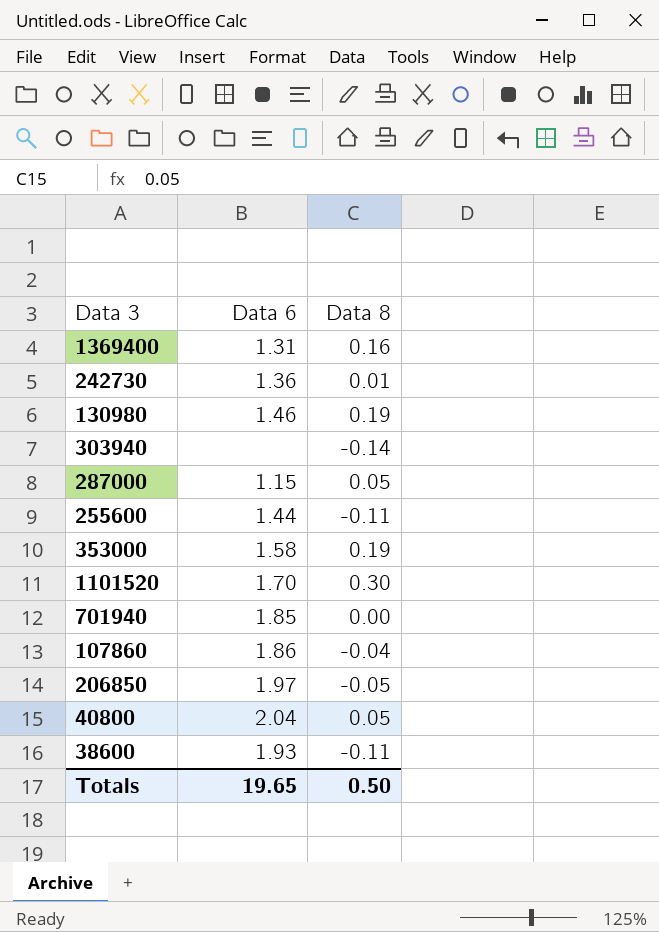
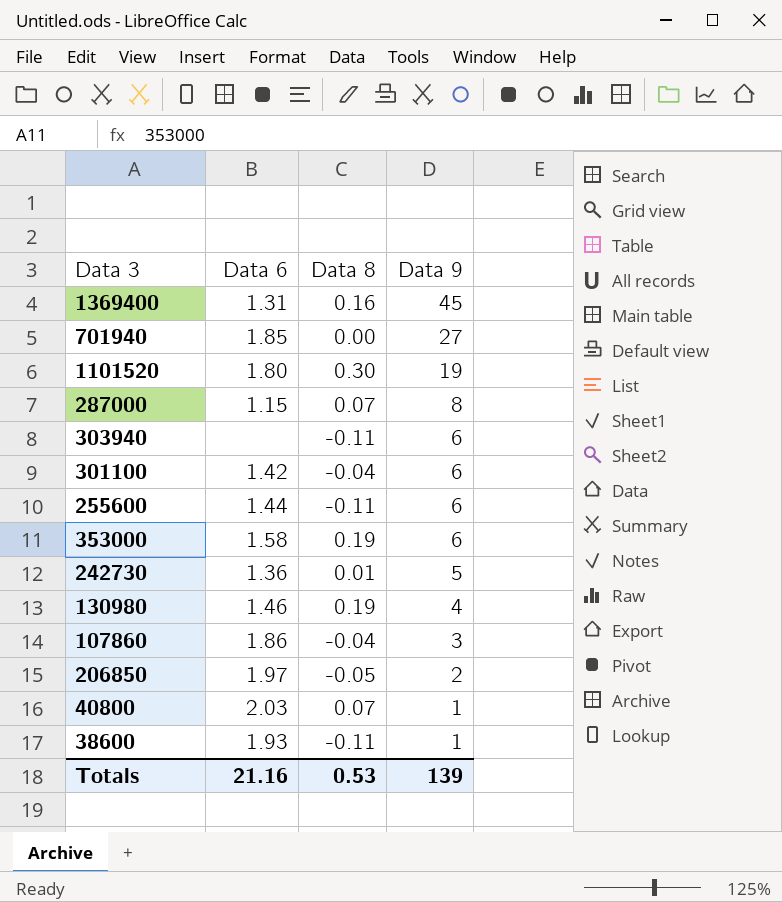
row order: none -> Data 9 descending
column Data 9 | position: none -> 4
1101520 | Data 6: 1.70 -> 1.80
287000 | Data 8: 0.05 -> 0.07
303940 | Data 8: -0.14 -> -0.11
row 301100: none -> 1.42 | -0.04 | 6
40800 | Data 6: 2.04 -> 2.03
40800 | Data 8: 0.05 -> 0.07
Totals | Data 6: 19.65 -> 21.16
Totals | Data 8: 0.50 -> 0.53

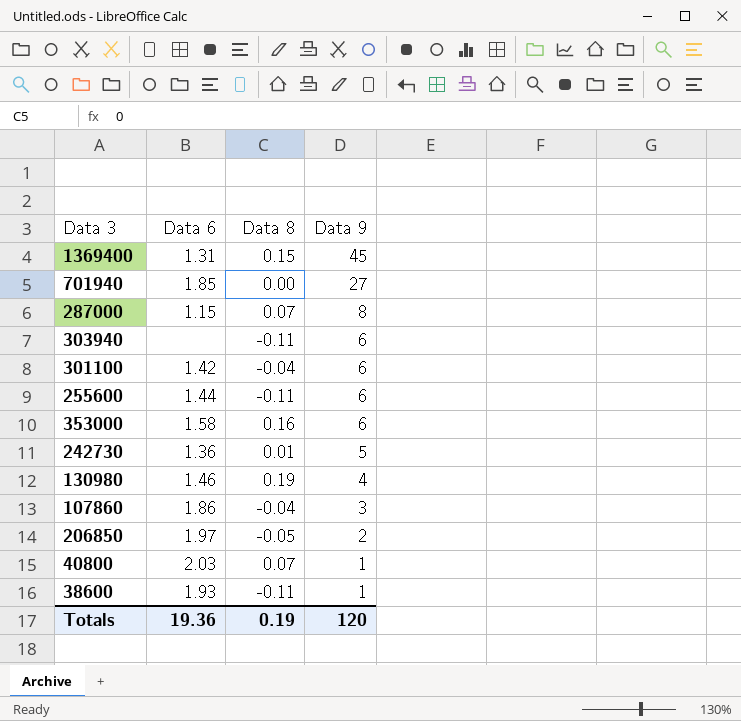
row 1101520: 1.80 | 0.30 | 19 -> none
1369400 | Data 8: 0.16 -> 0.15
353000 | Data 8: 0.19 -> 0.16
Totals | Data 6: 21.16 -> 19.36
Totals | Data 8: 0.53 -> 0.19
Totals | Data 9: 139 -> 120

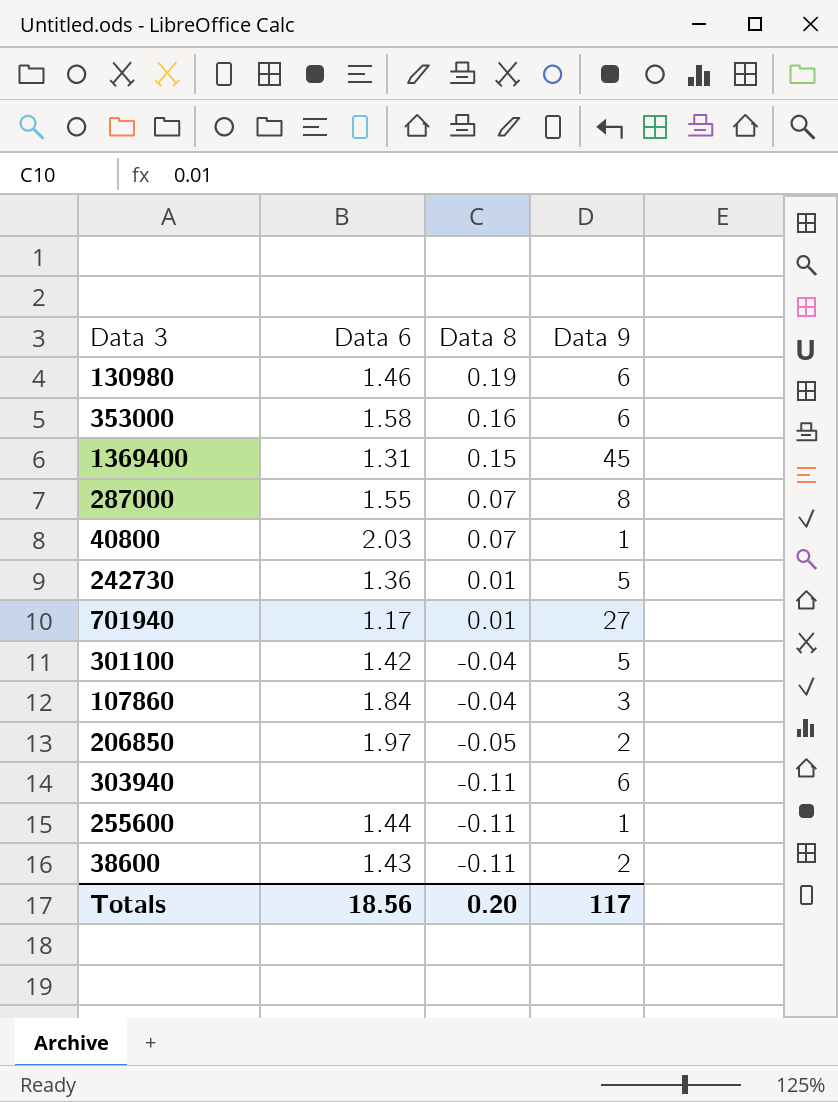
row order: Data 9 descending -> Data 8 descending
130980 | Data 9: 4 -> 6
287000 | Data 6: 1.15 -> 1.55
701940 | Data 6: 1.85 -> 1.17
701940 | Data 8: 0.00 -> 0.01
301100 | Data 9: 6 -> 5
107860 | Data 6: 1.86 -> 1.84
255600 | Data 9: 6 -> 1
38600 | Data 6: 1.93 -> 1.43
38600 | Data 9: 1 -> 2
Totals | Data 6: 19.36 -> 18.56
Totals | Data 8: 0.19 -> 0.20
Totals | Data 9: 120 -> 117

